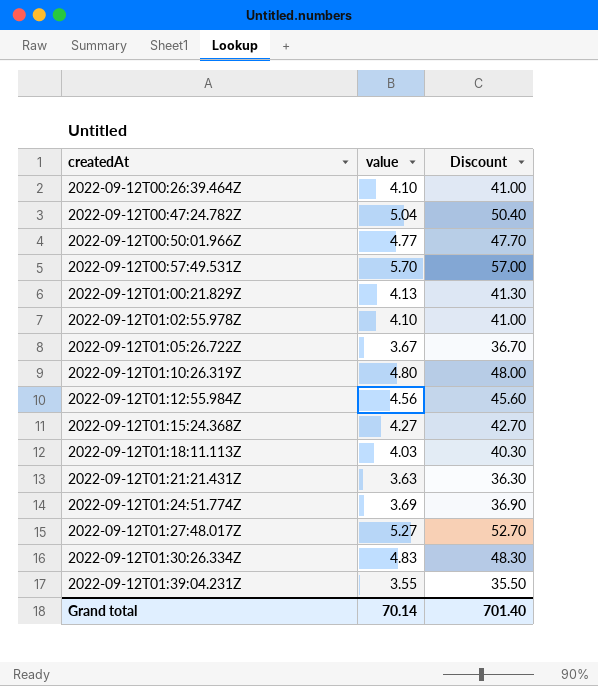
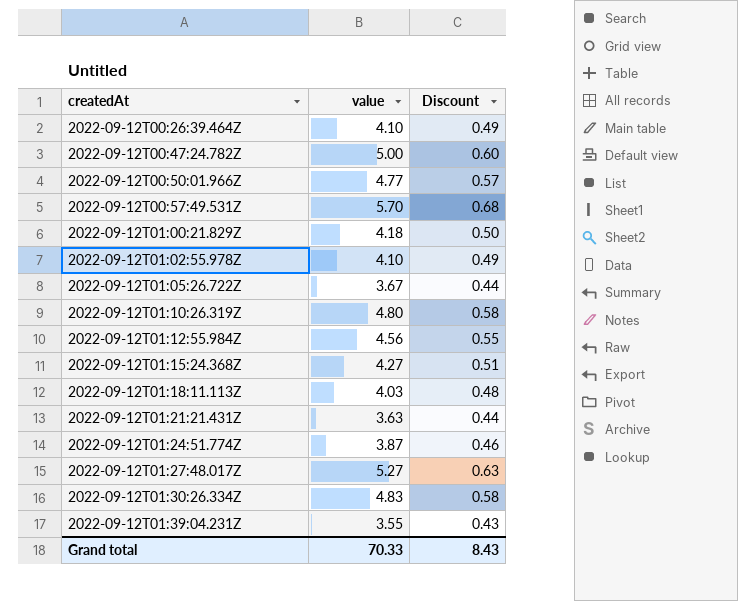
column Discount | formula: [value] * 10 -> [value] * 0.12
2022-09-12T00:47:24.782Z | value: 5.04 -> 5.00
2022-09-12T01:00:21.829Z | value: 4.13 -> 4.18
2022-09-12T01:24:51.774Z | value: 3.69 -> 3.87
Grand total | value: 70.14 -> 70.33
Grand total | Discount: 701.40 -> 8.43

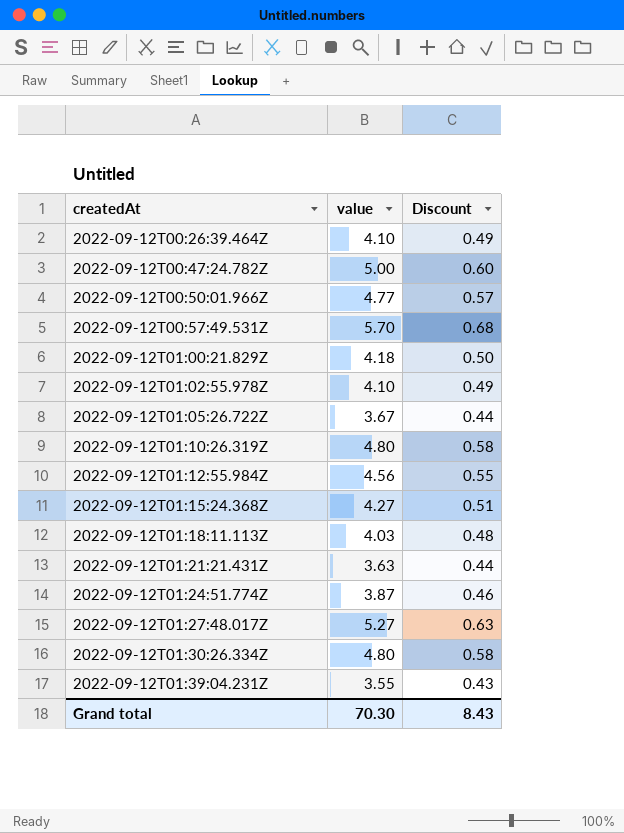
2022-09-12T01:30:26.334Z | value: 4.83 -> 4.80
Grand total | value: 70.33 -> 70.30

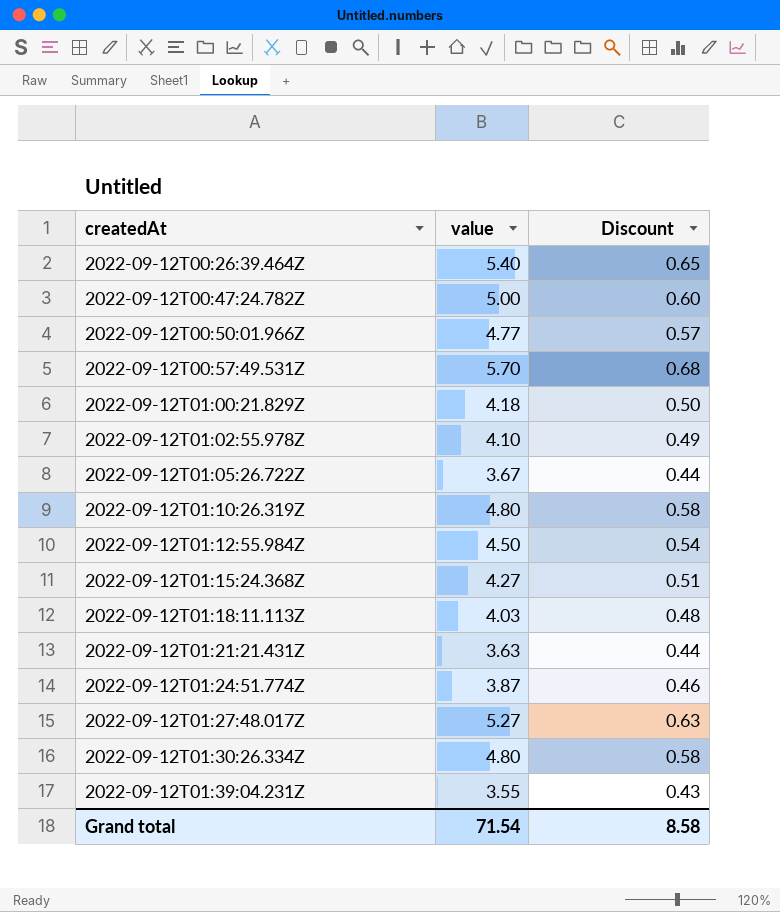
2022-09-12T00:26:39.464Z | value: 4.10 -> 5.40
2022-09-12T00:26:39.464Z | Discount: 0.49 -> 0.65
2022-09-12T01:12:55.984Z | value: 4.56 -> 4.50
2022-09-12T01:12:55.984Z | Discount: 0.55 -> 0.54
Grand total | value: 70.30 -> 71.54
Grand total | Discount: 8.43 -> 8.58

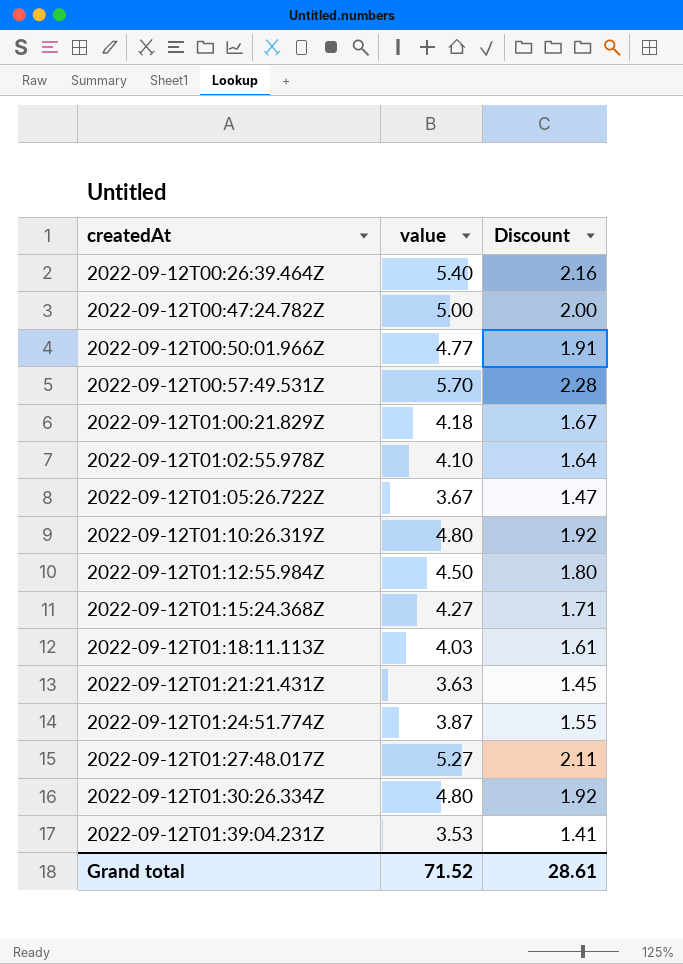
column Discount | formula: [value] * 0.12 -> [value] * 0.4
2022-09-12T01:39:04.231Z | value: 3.55 -> 3.53
Grand total | value: 71.54 -> 71.52
Grand total | Discount: 8.58 -> 28.61

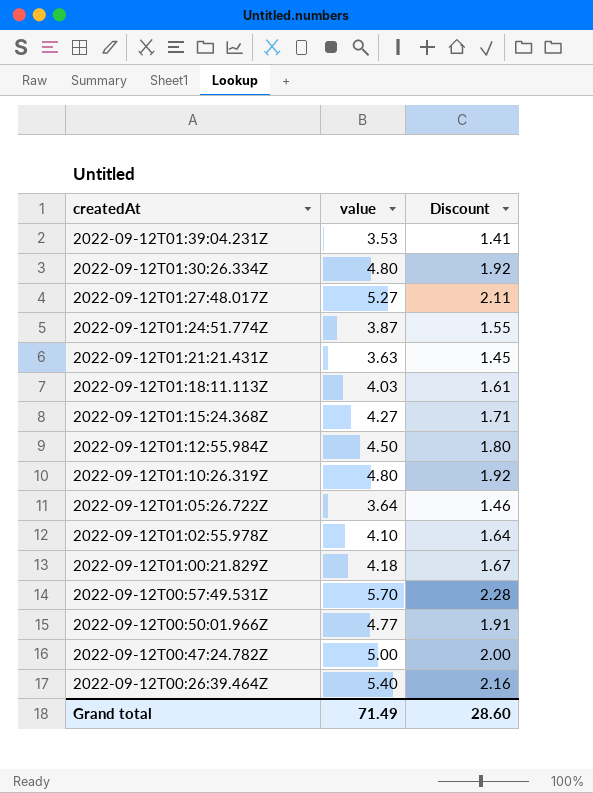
row order: createdAt ascending -> createdAt descending
2022-09-12T01:05:26.722Z | value: 3.67 -> 3.64
2022-09-12T01:05:26.722Z | Discount: 1.47 -> 1.46
Grand total | value: 71.52 -> 71.49
Grand total | Discount: 28.61 -> 28.60

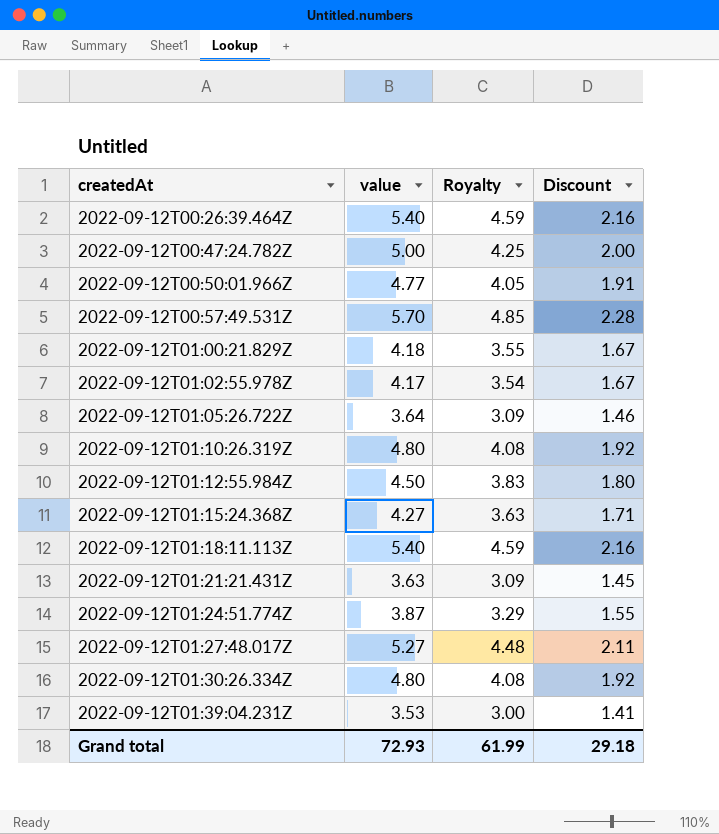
row order: createdAt descending -> createdAt ascending
column Royalty | formula: none -> [value] * 0.85
2022-09-12T01:02:55.978Z | value: 4.10 -> 4.17
2022-09-12T01:02:55.978Z | Discount: 1.64 -> 1.67
2022-09-12T01:18:11.113Z | value: 4.03 -> 5.40
2022-09-12T01:18:11.113Z | Discount: 1.61 -> 2.16
Grand total | value: 71.49 -> 72.93
Grand total | Discount: 28.60 -> 29.18

